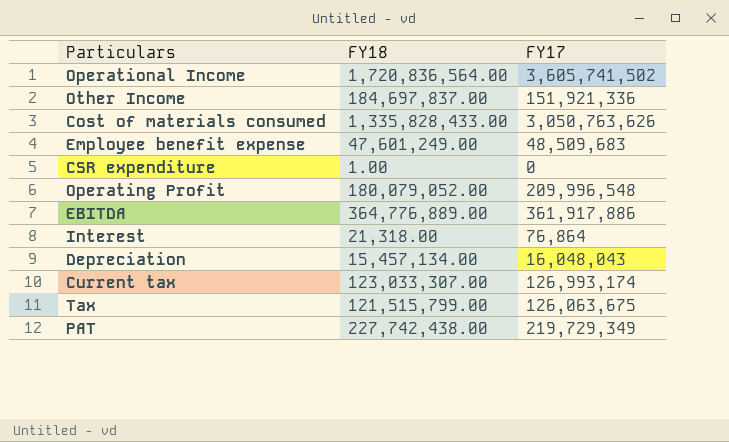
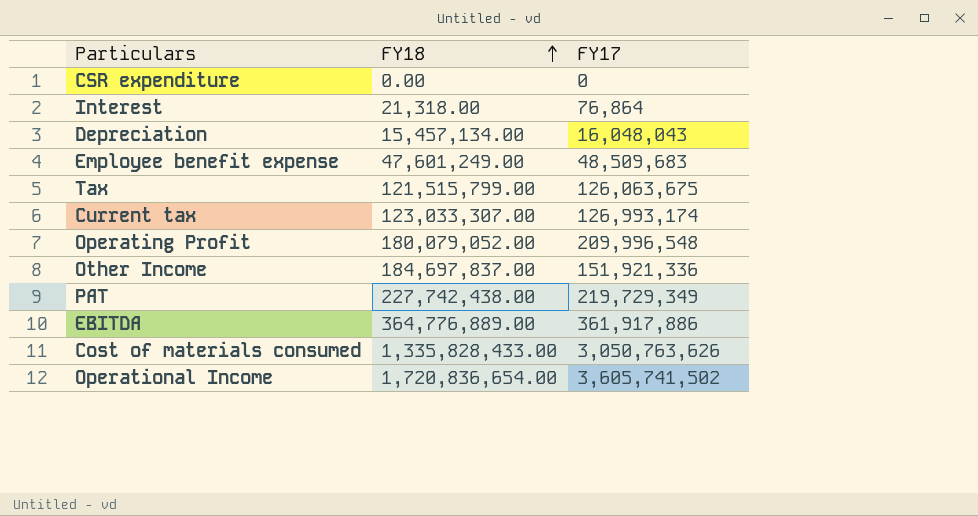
row order: none -> FY18 ascending
CSR expenditure | FY18: 1.00 -> 0.00
Operational Income | FY18: 1,720,836,564.00 -> 1,720,836,654.00

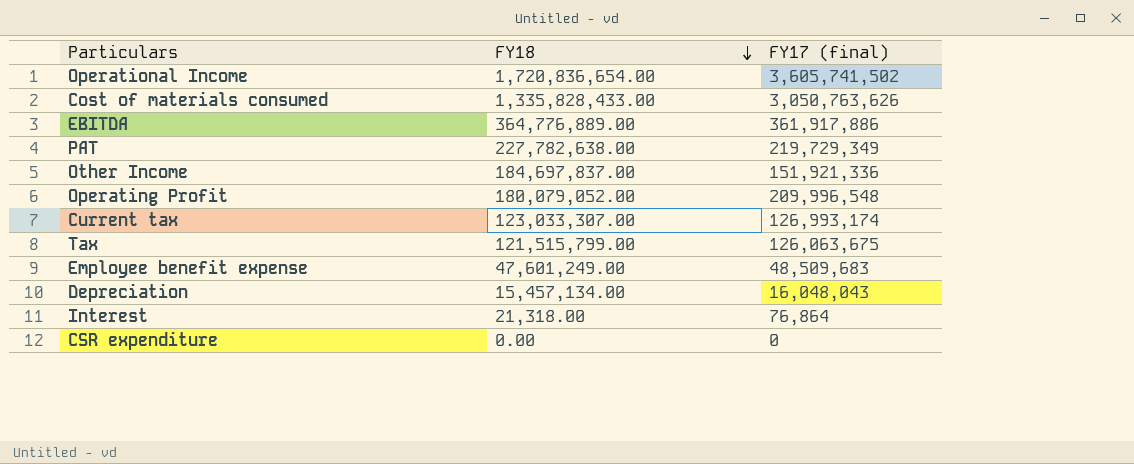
row order: FY18 ascending -> FY18 descending
column name: FY17 -> FY17 (final)
PAT | FY18: 227,742,438.00 -> 227,782,638.00

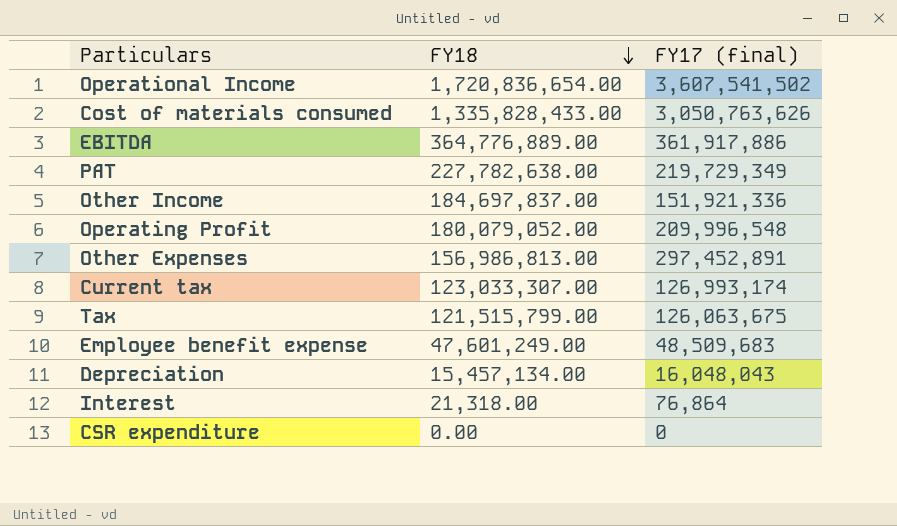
Operational Income | FY17 (final): 3,605,741,502 -> 3,607,541,502
row Other Expenses: none -> 156,986,813.00 | 297,452,891

